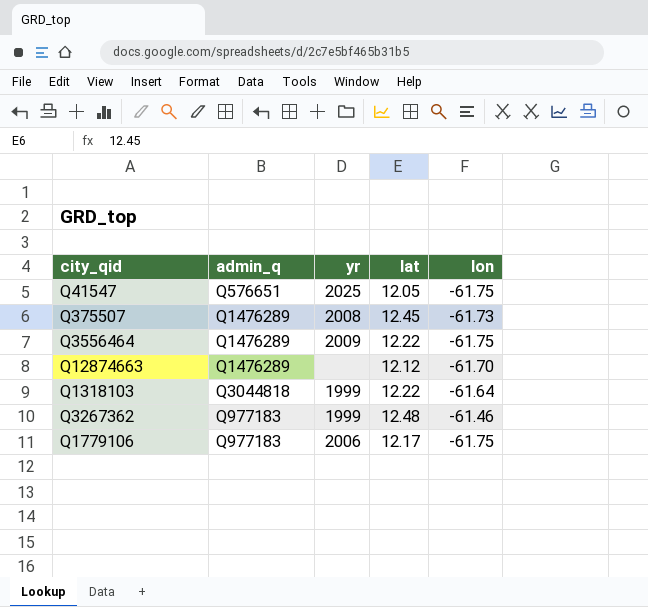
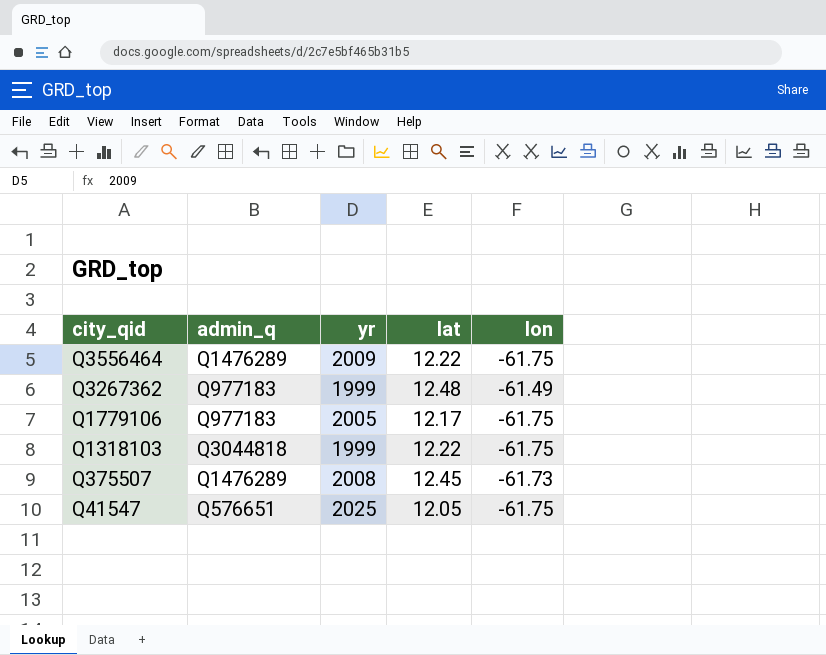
row order: none -> city_qid descending
row Q12874663: Q1476289 | none | 12.12 | -61.70 -> none
Q3267362 | lon: -61.46 -> -61.49
Q1779106 | yr: 2006 -> 2005
Q1318103 | lon: -61.64 -> -61.75

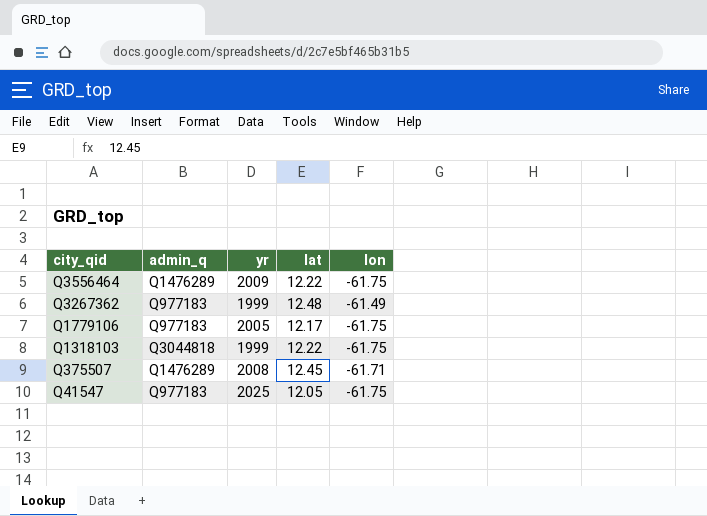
Q375507 | lon: -61.73 -> -61.71
Q41547 | admin_q: Q576651 -> Q977183

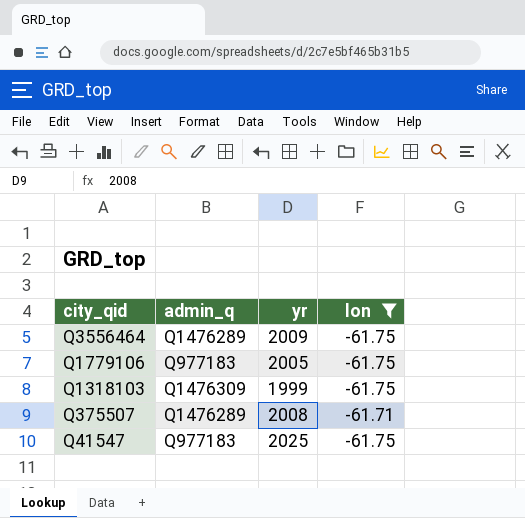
filter: none -> lon != -61.49
column lat | position: 4 -> none
Q1318103 | admin_q: Q3044818 -> Q1476309

